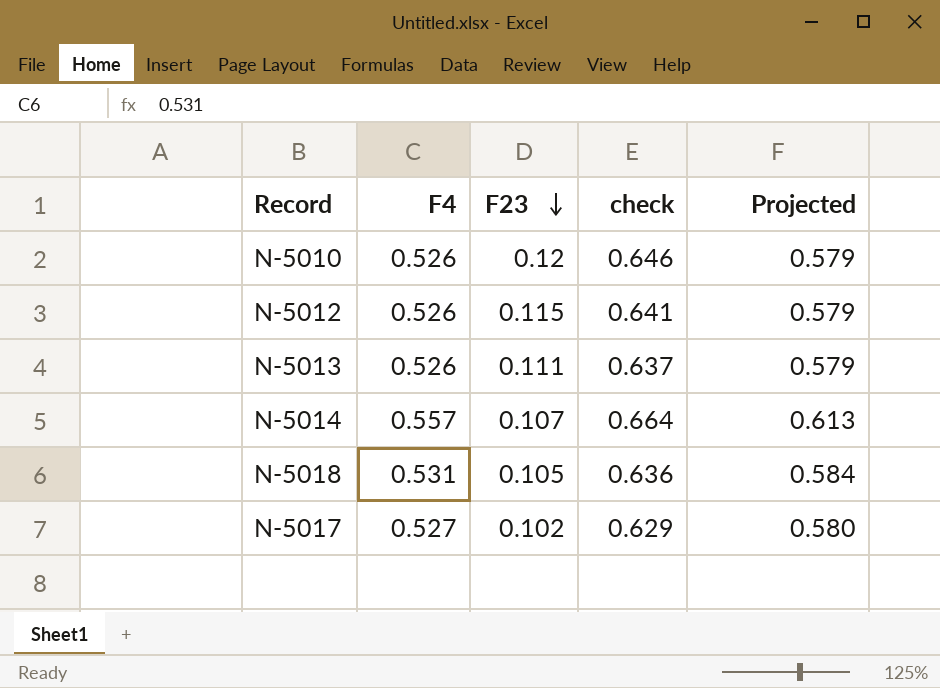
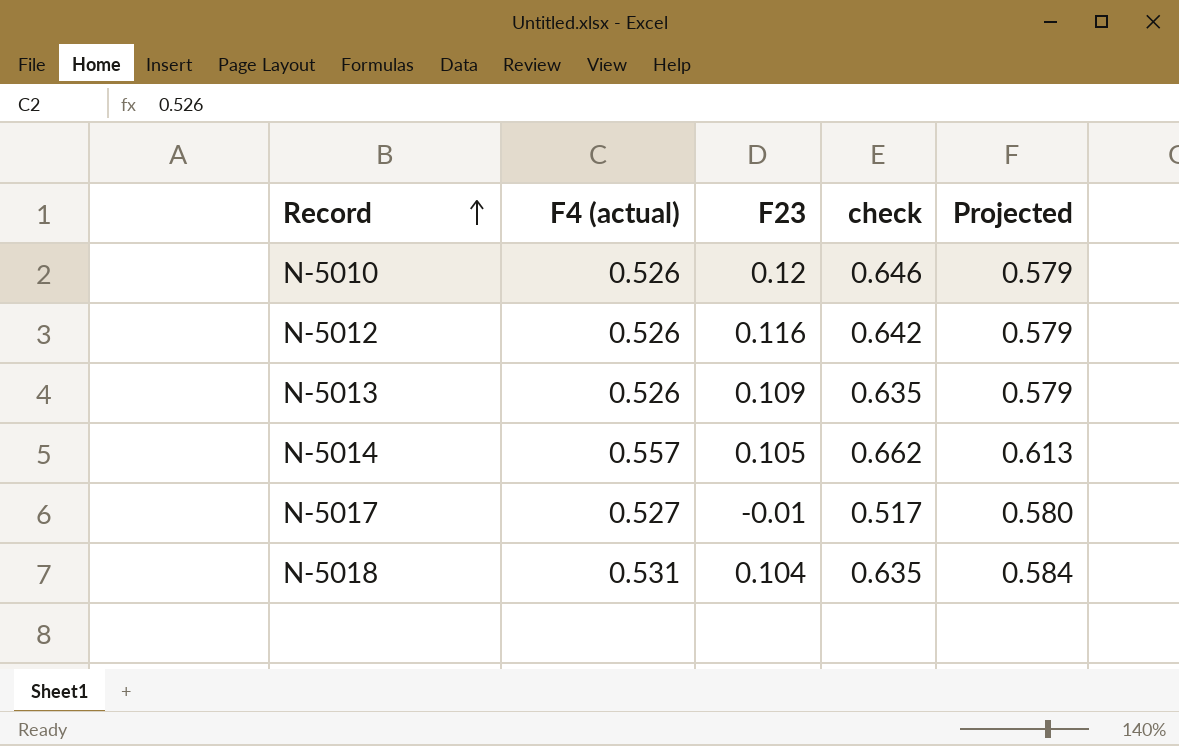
row order: F23 descending -> Record ascending
column name: F4 -> F4 (actual)
N-5012 | F23: 0.115 -> 0.116
N-5012 | check: 0.641 -> 0.642
N-5013 | F23: 0.111 -> 0.109
N-5013 | check: 0.637 -> 0.635
N-5014 | F23: 0.107 -> 0.105
N-5014 | check: 0.664 -> 0.662
N-5017 | F23: 0.102 -> -0.01
N-5017 | check: 0.629 -> 0.517
N-5018 | F23: 0.105 -> 0.104
N-5018 | check: 0.636 -> 0.635

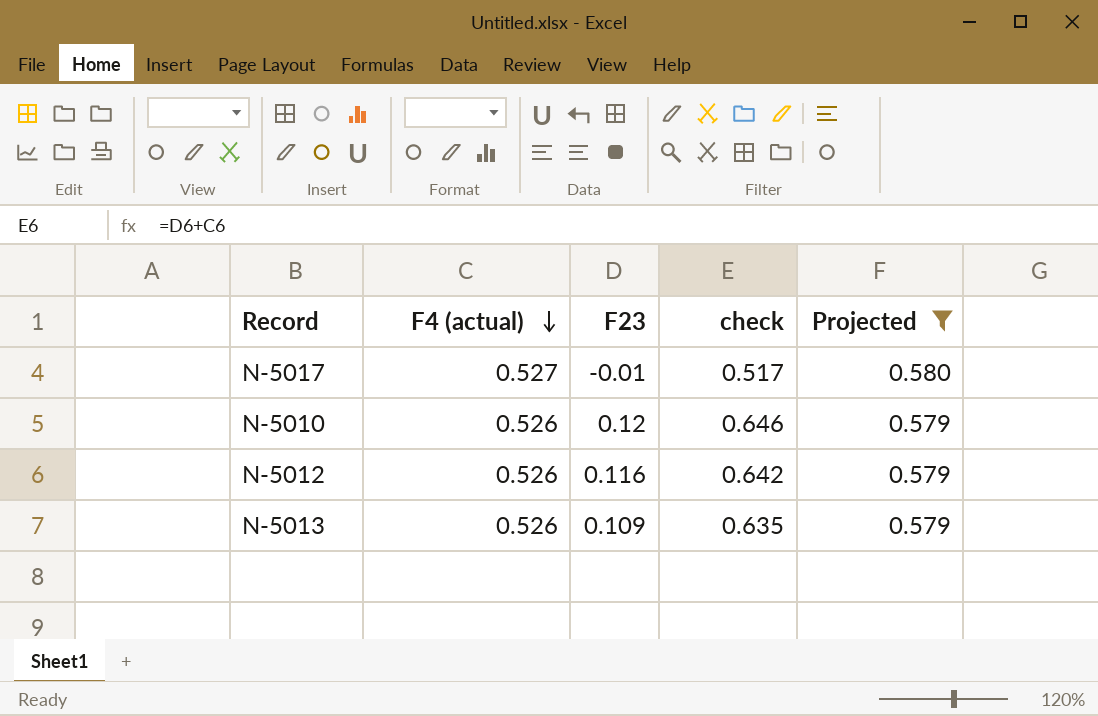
filter: none -> Projected <= 0.580
row order: Record ascending -> F4 (actual) descending

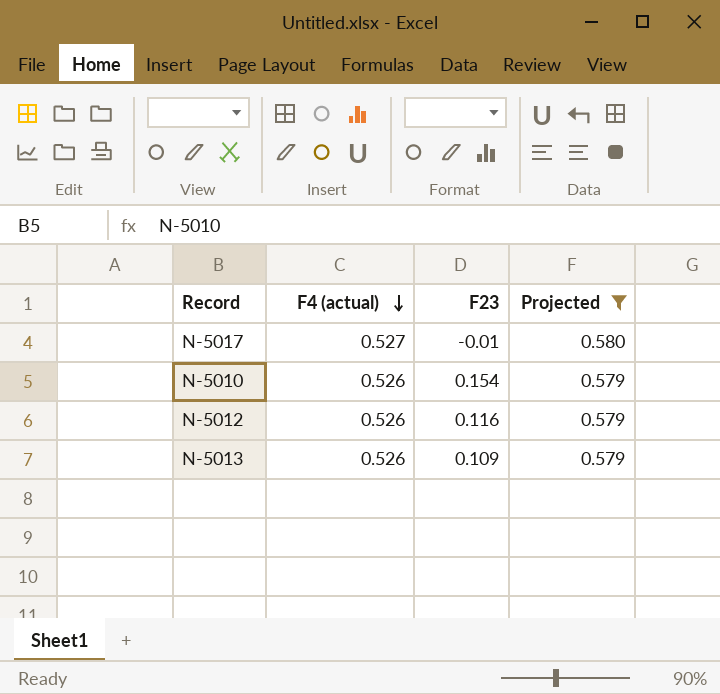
column check | formula: [F4 (actual)] + [F23] -> none
N-5010 | F23: 0.12 -> 0.154

